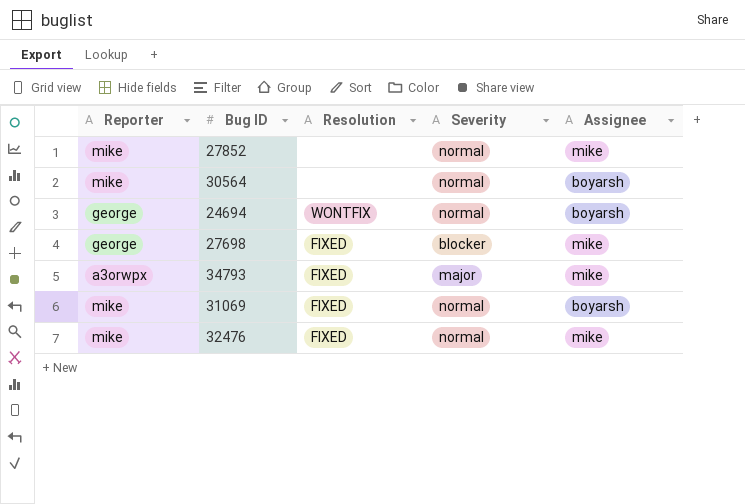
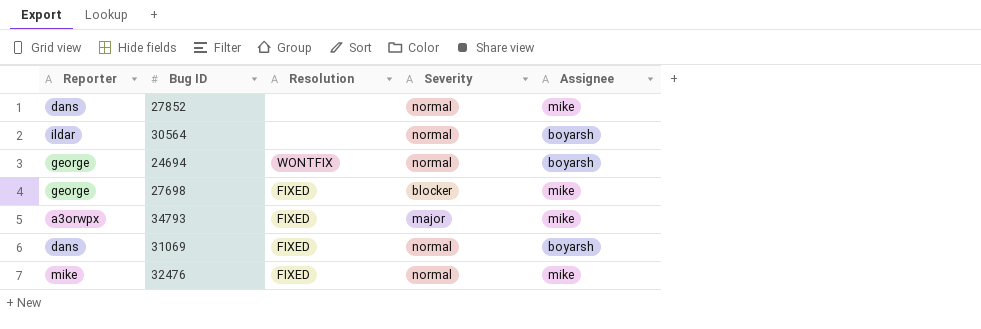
27852 | Reporter: mike -> dans
30564 | Reporter: mike -> ildar
31069 | Reporter: mike -> dans

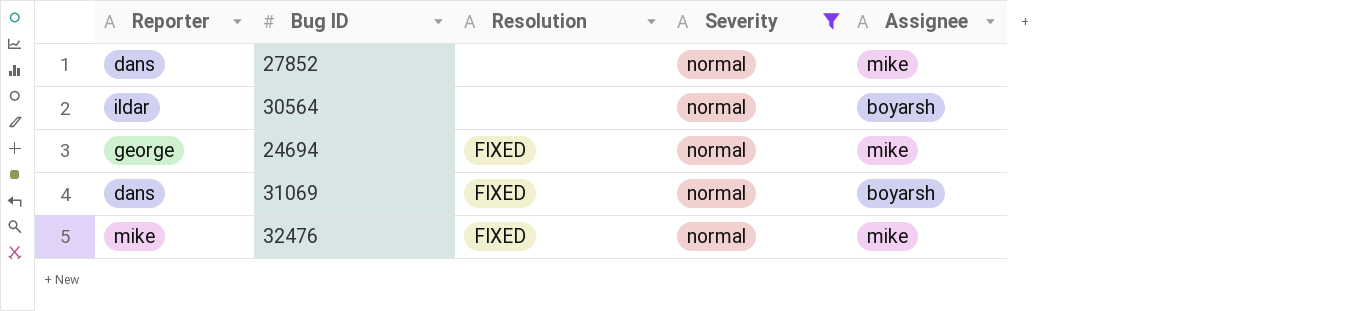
filter: none -> Severity = normal
24694 | Resolution: WONTFIX -> FIXED
24694 | Assignee: boyarsh -> mike

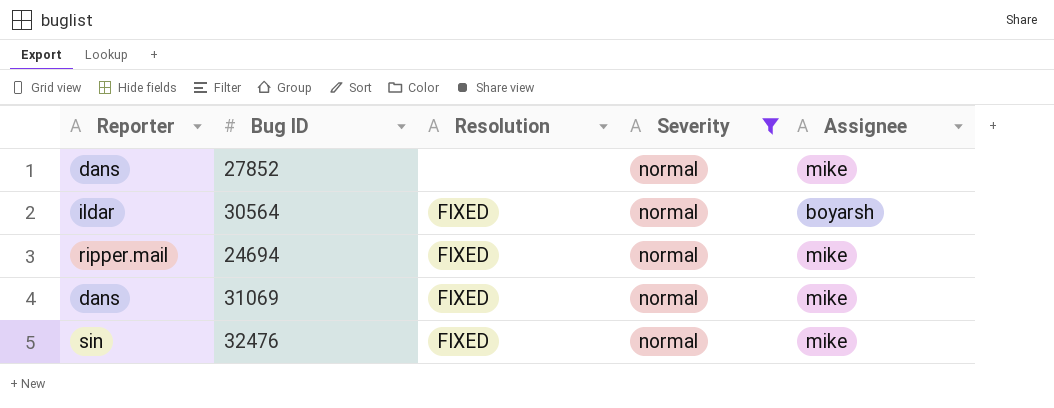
30564 | Resolution: none -> FIXED
24694 | Reporter: george -> ripper.mail
31069 | Assignee: boyarsh -> mike
32476 | Reporter: mike -> sin

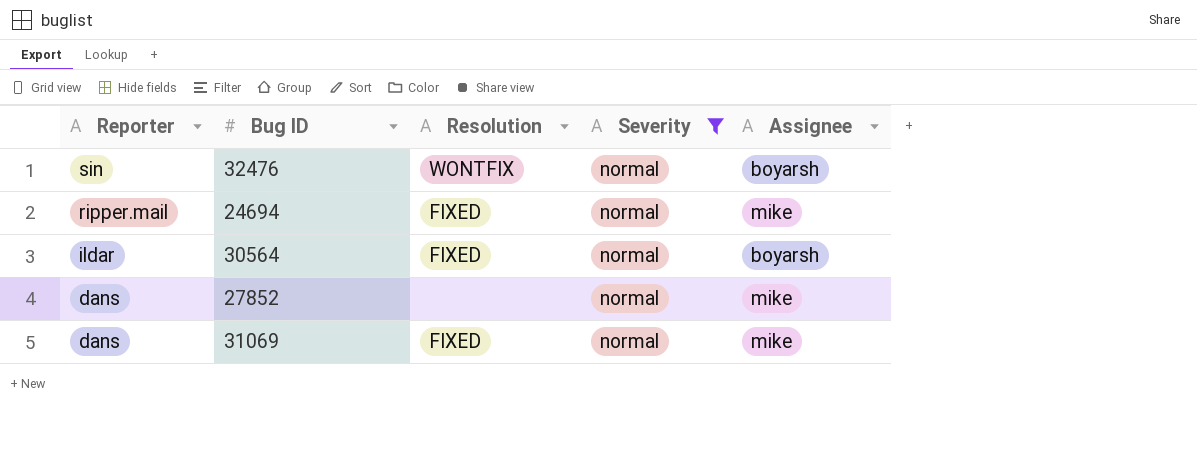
row order: none -> Reporter descending
32476 | Resolution: FIXED -> WONTFIX
32476 | Assignee: mike -> boyarsh

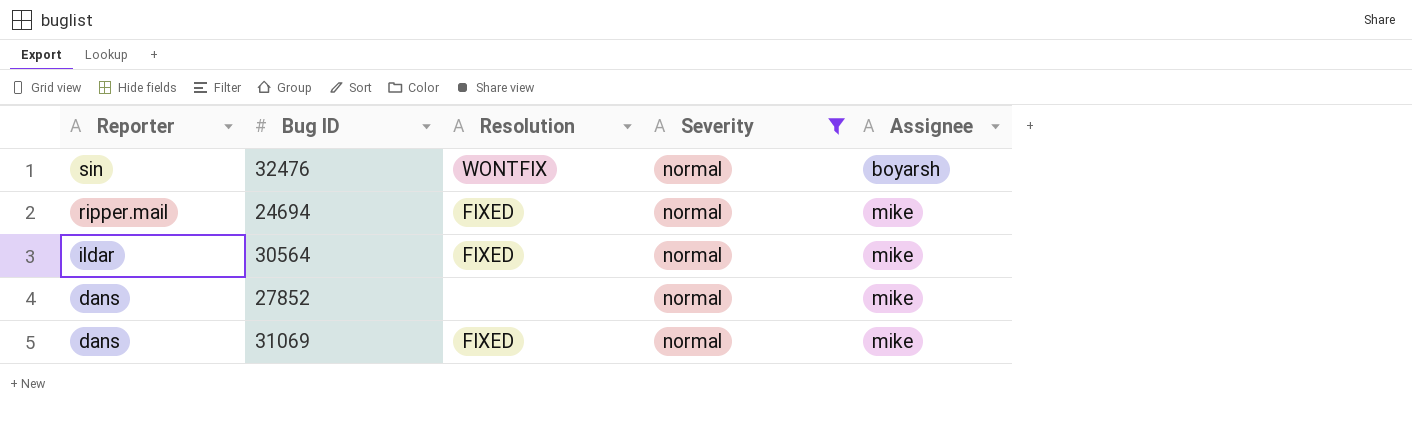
30564 | Assignee: boyarsh -> mike

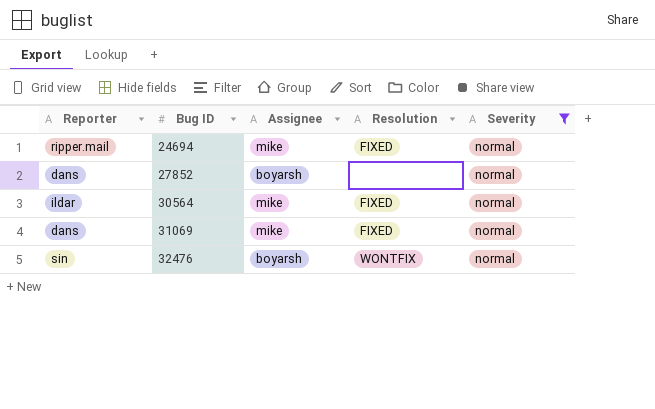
row order: Reporter descending -> Bug ID ascending
column Assignee | position: 5 -> 3
27852 | Assignee: mike -> boyarsh

